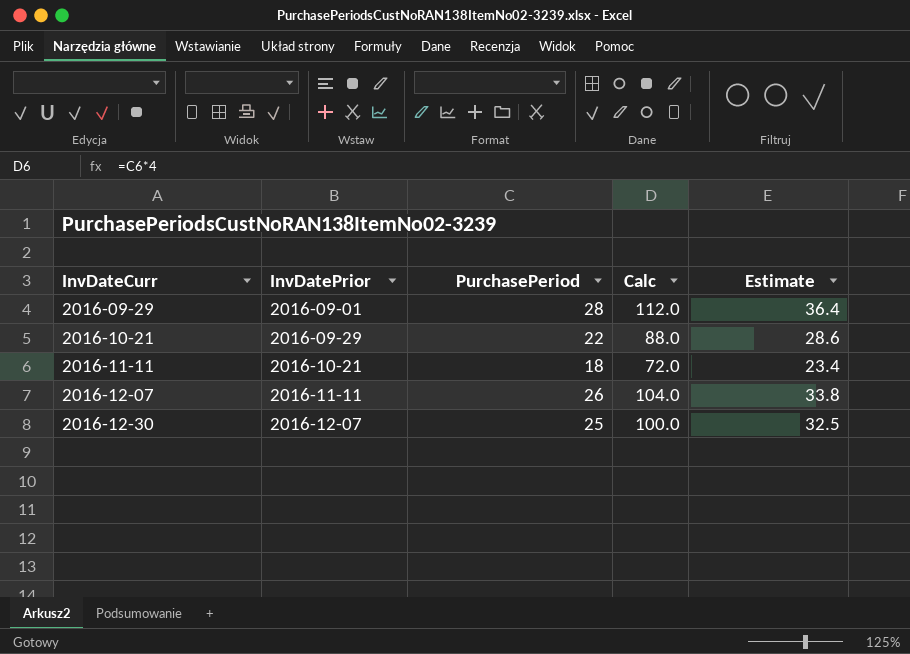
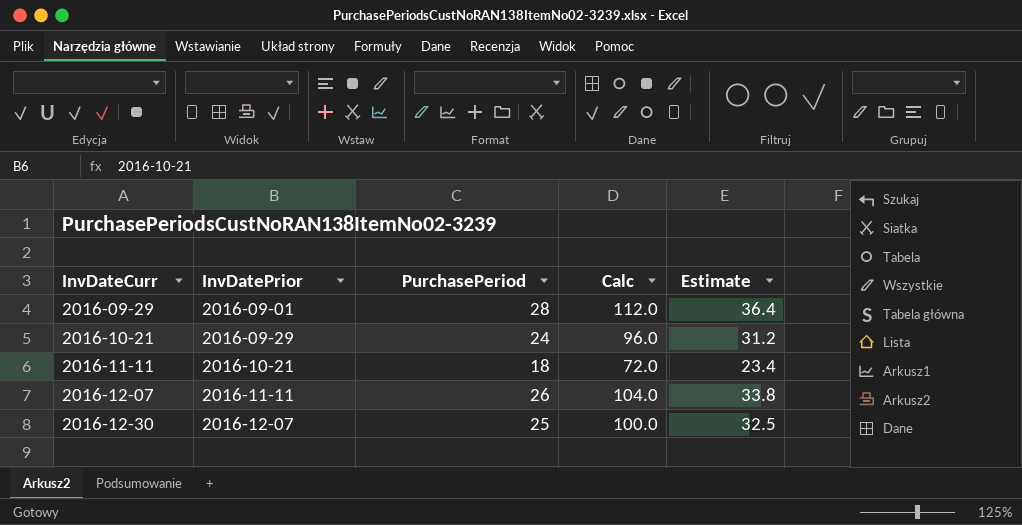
2016-10-21 | PurchasePeriod: 22 -> 24
2016-10-21 | Calc: 88.0 -> 96.0
2016-10-21 | Estimate: 28.6 -> 31.2

